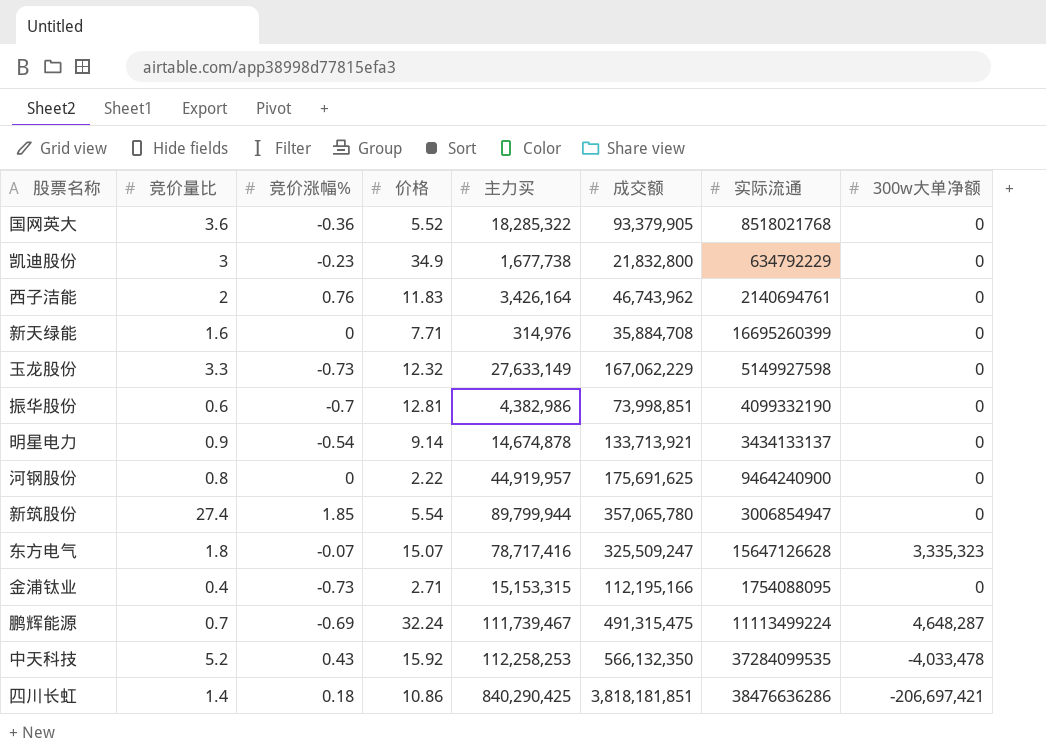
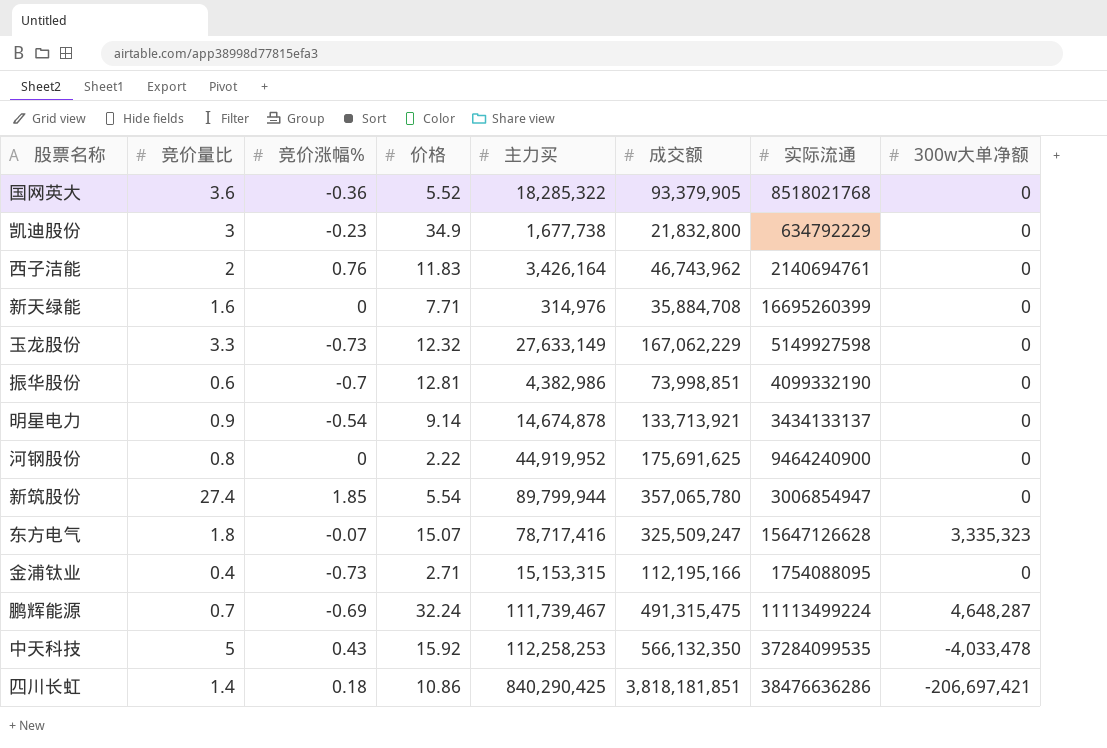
河钢股份 | 主力买: 44,919,957 -> 44,919,952
中天科技 | 竞价量比: 5.2 -> 5

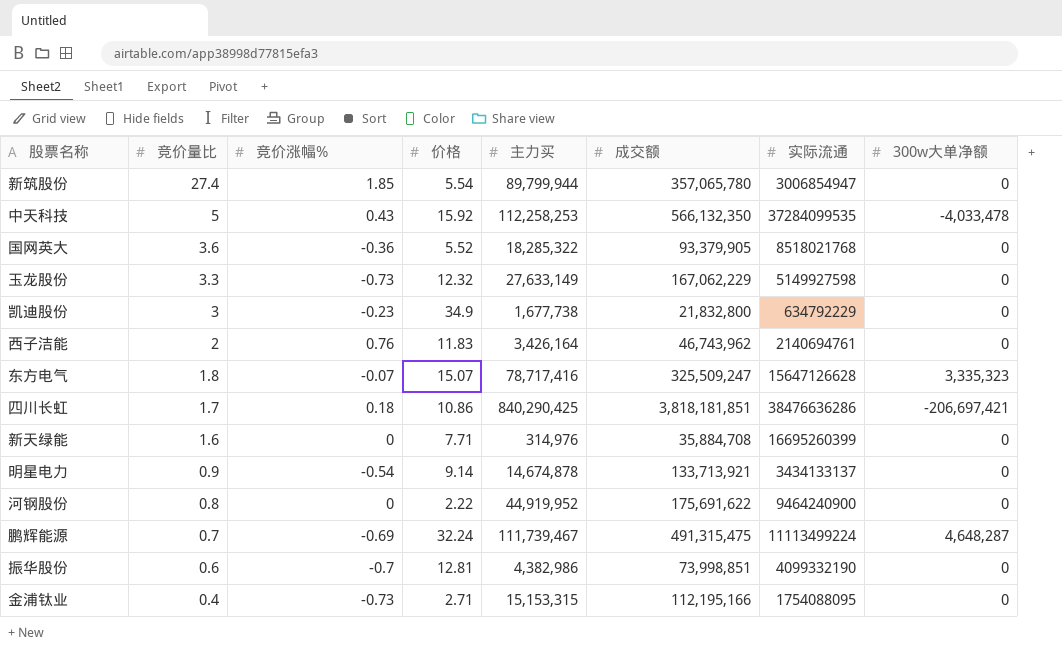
row order: none -> 竞价量比 descending
四川长虹 | 竞价量比: 1.4 -> 1.7
河钢股份 | 成交额: 175,691,625 -> 175,691,622

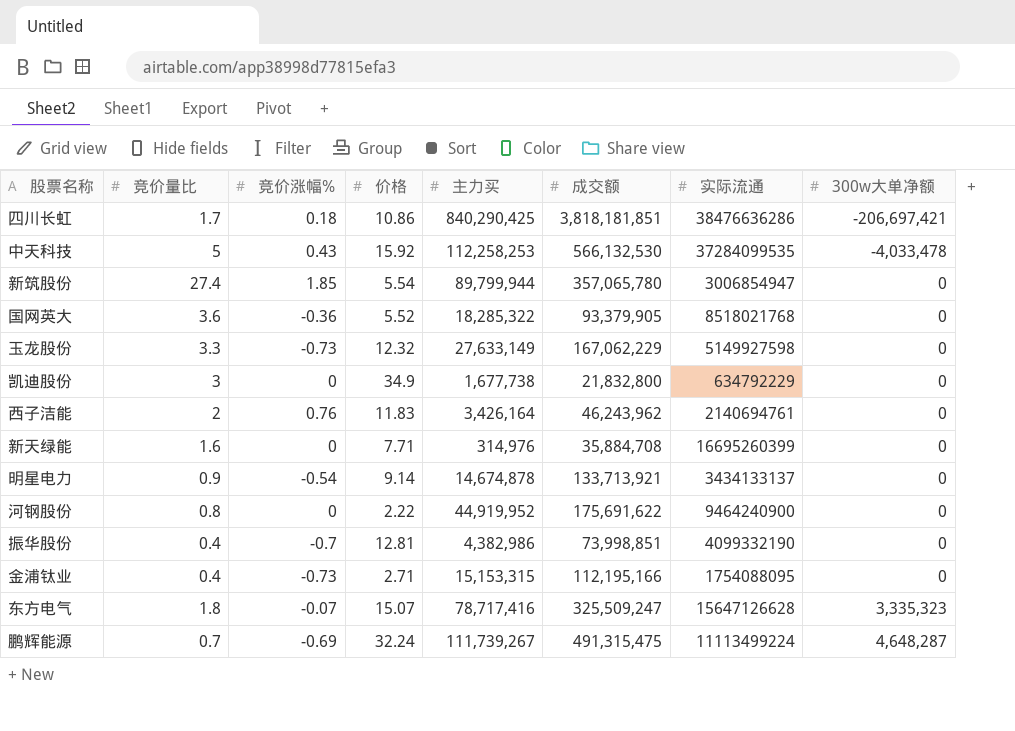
row order: 竞价量比 descending -> 300w大单净额 ascending
中天科技 | 成交额: 566,132,350 -> 566,132,530
凯迪股份 | 竞价涨幅%: -0.23 -> 0
西子洁能 | 成交额: 46,743,962 -> 46,243,962
振华股份 | 竞价量比: 0.6 -> 0.4
鹏辉能源 | 主力买: 111,739,467 -> 111,739,267

